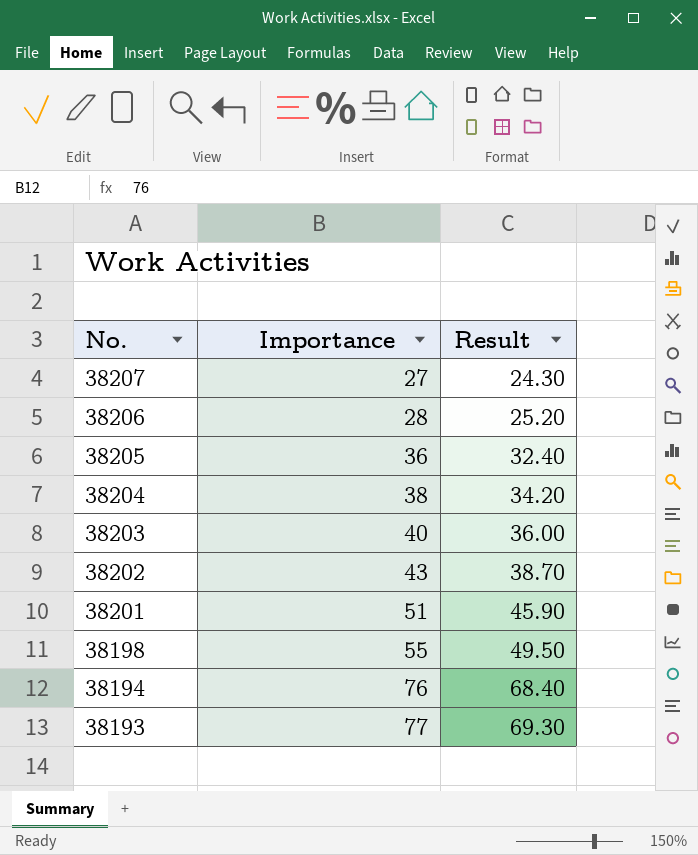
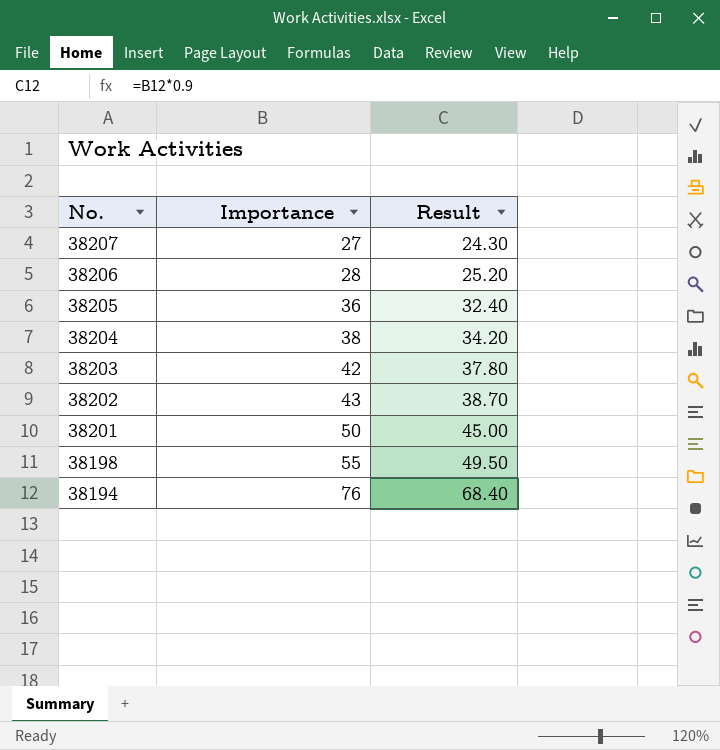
row 38193: 77 | 69.30 -> none
38203 | Importance: 40 -> 42
38203 | Result: 36.00 -> 37.80
38201 | Importance: 51 -> 50
38201 | Result: 45.90 -> 45.00

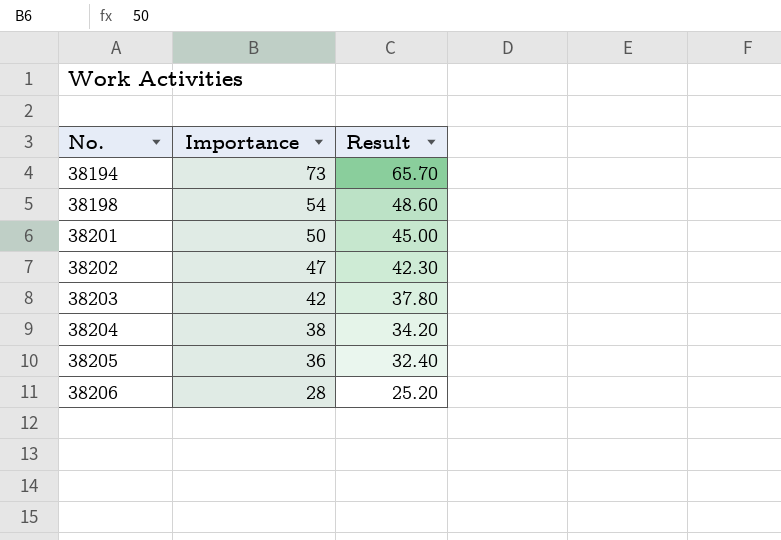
row order: No. descending -> No. ascending
row 38207: 27 | 24.30 -> none
38194 | Importance: 76 -> 73
38194 | Result: 68.40 -> 65.70
38198 | Importance: 55 -> 54
38198 | Result: 49.50 -> 48.60
38202 | Importance: 43 -> 47
38202 | Result: 38.70 -> 42.30

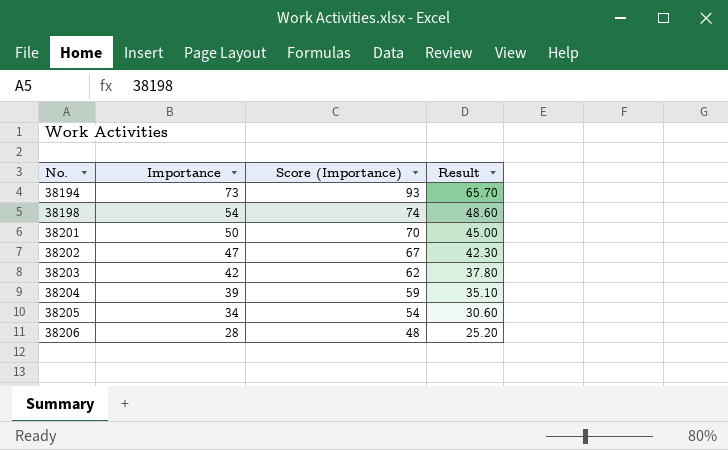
column Score (Importance) | formula: none -> [Importance] + 20
38204 | Importance: 38 -> 39
38204 | Result: 34.20 -> 35.10
38205 | Importance: 36 -> 34
38205 | Result: 32.40 -> 30.60

